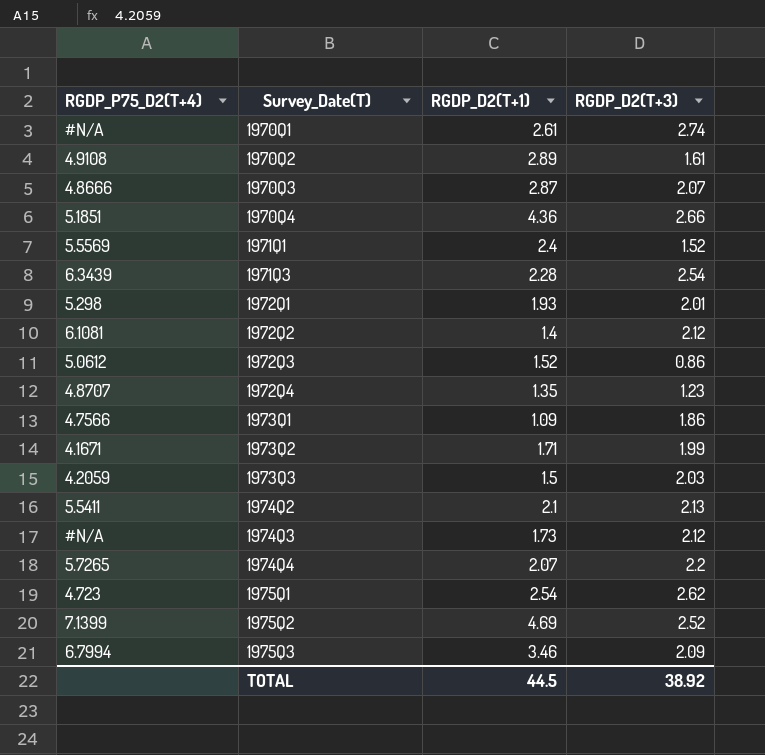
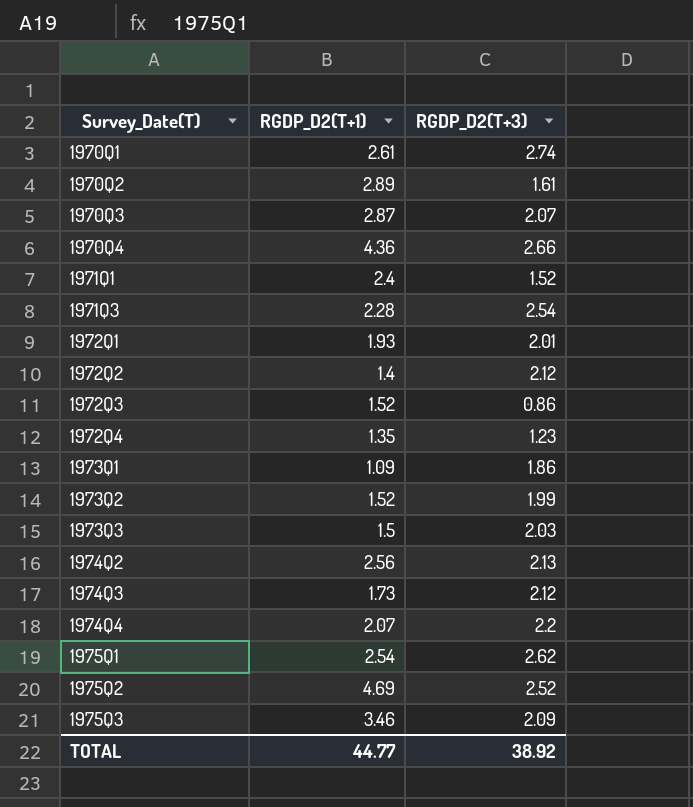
column RGDP_P75_D2(T+4) | position: 1 -> none
1973Q2 | RGDP_D2(T+1): 1.71 -> 1.52
1974Q2 | RGDP_D2(T+1): 2.1 -> 2.56
TOTAL | RGDP_D2(T+1): 44.5 -> 44.77

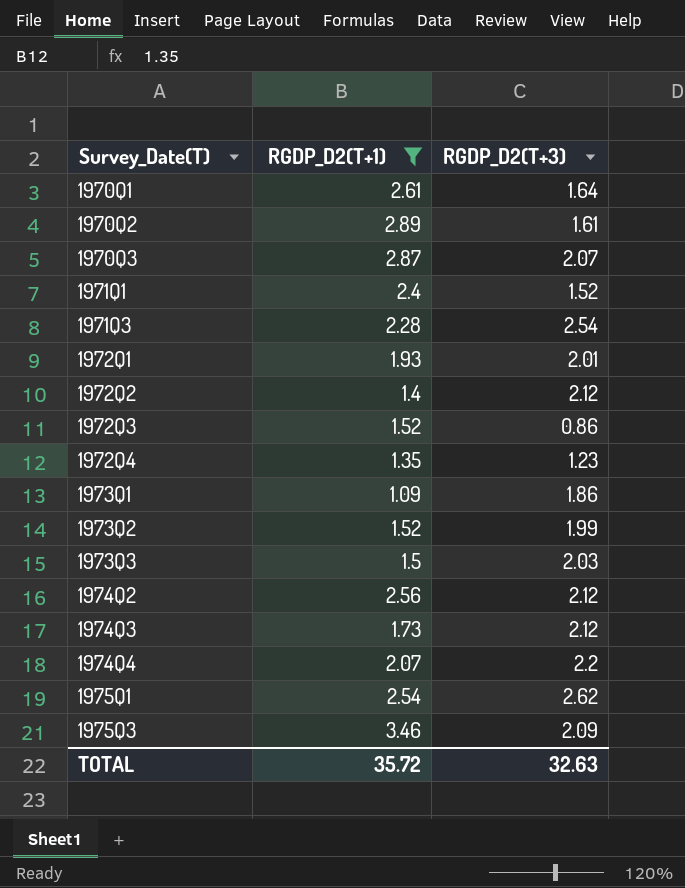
filter: none -> RGDP_D2(T+1) <= 3.46
1970Q1 | RGDP_D2(T+3): 2.74 -> 1.64
1974Q2 | RGDP_D2(T+3): 2.13 -> 2.12
TOTAL | RGDP_D2(T+1): 44.77 -> 35.72
TOTAL | RGDP_D2(T+3): 38.92 -> 32.63

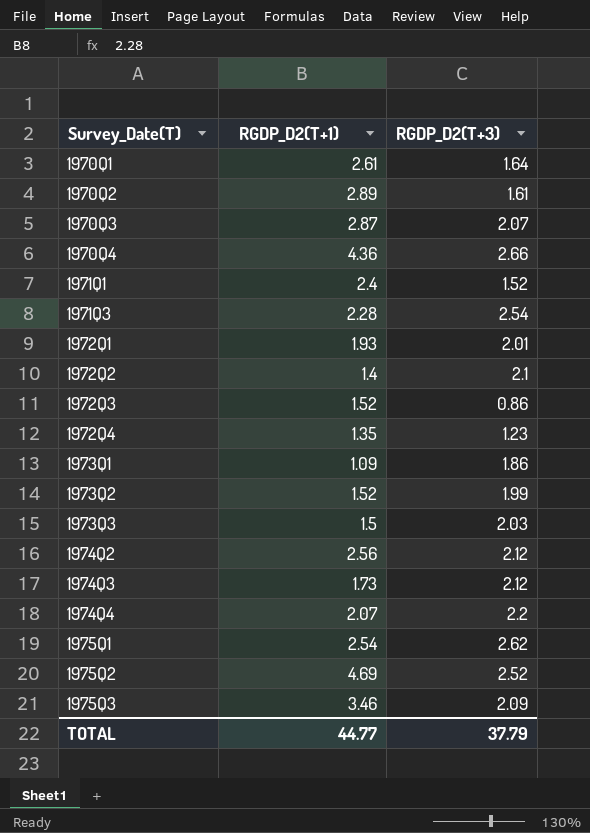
filter: RGDP_D2(T+1) <= 3.46 -> none
1972Q2 | RGDP_D2(T+3): 2.12 -> 2.1
TOTAL | RGDP_D2(T+1): 35.72 -> 44.77
TOTAL | RGDP_D2(T+3): 32.63 -> 37.79

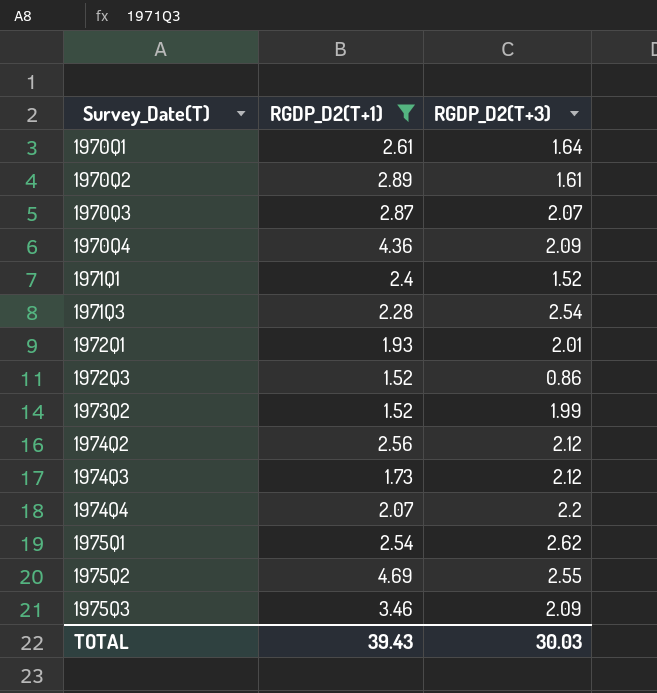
filter: none -> RGDP_D2(T+1) >= 1.52
1970Q4 | RGDP_D2(T+3): 2.66 -> 2.09
1975Q2 | RGDP_D2(T+3): 2.52 -> 2.55
TOTAL | RGDP_D2(T+1): 44.77 -> 39.43
TOTAL | RGDP_D2(T+3): 37.79 -> 30.03

